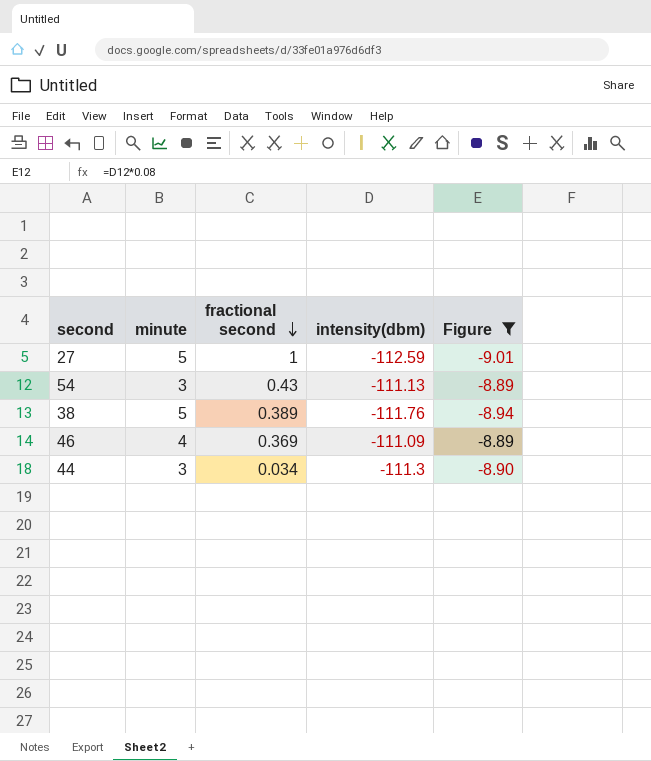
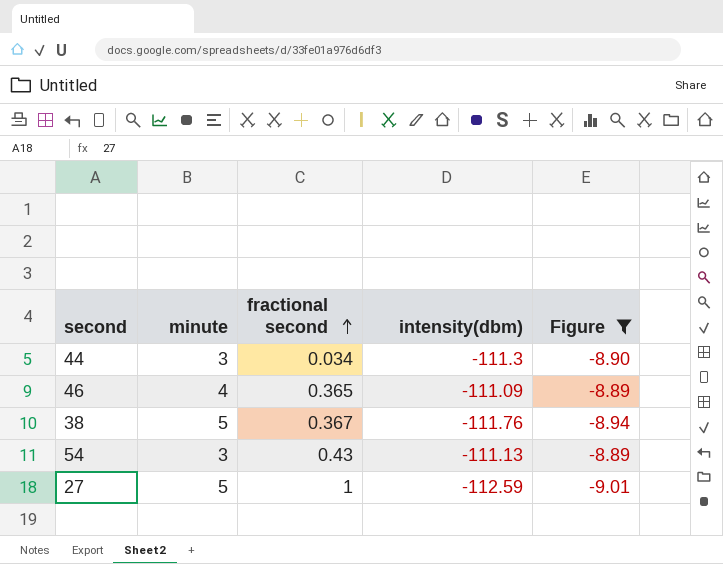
row order: fractional second descending -> fractional second ascending
46 | fractional second: 0.369 -> 0.365
38 | fractional second: 0.389 -> 0.367

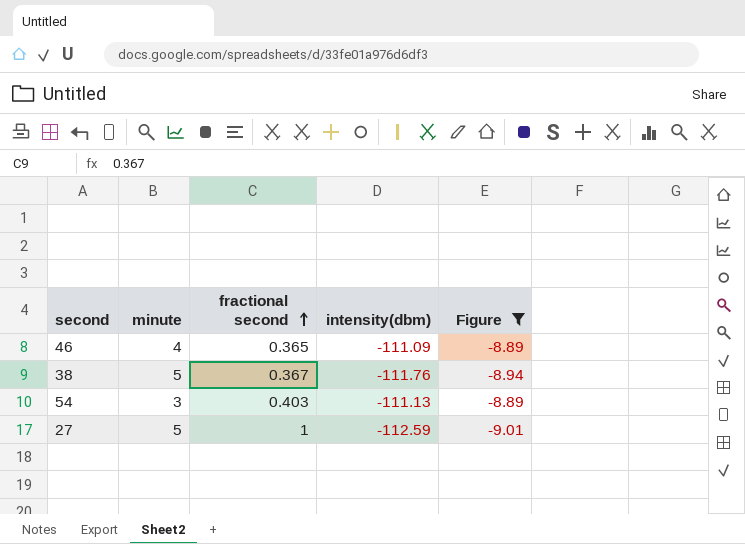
row 44: 3 | 0.034 | -111.3 | -8.90 -> none
54 | fractional second: 0.43 -> 0.403

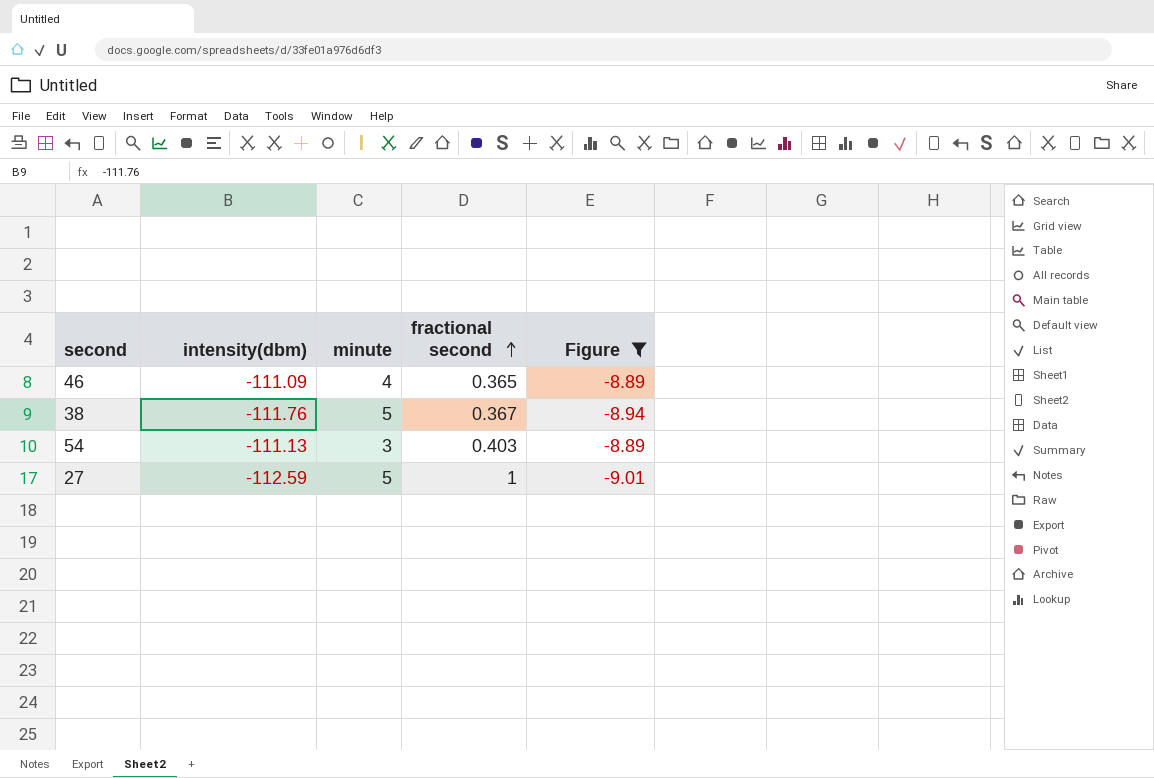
column intensity(dbm) | position: 4 -> 2

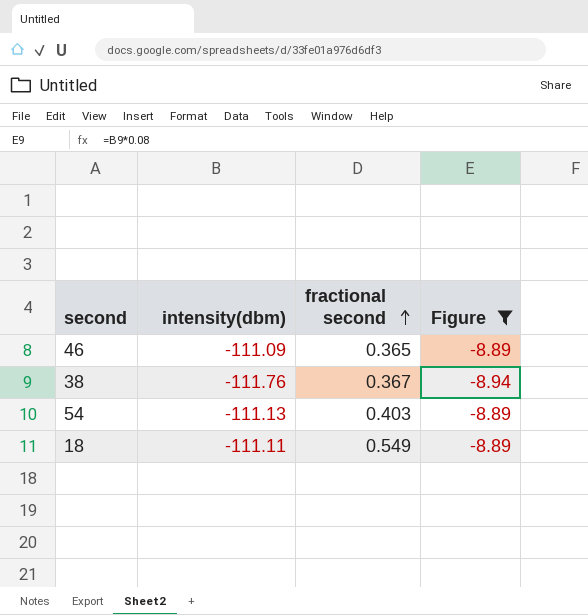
column minute | position: 3 -> none
row 27: -112.59 | 5 | 1 | -9.01 -> none
row 18: none -> -111.11 | 0.549 | -8.89

